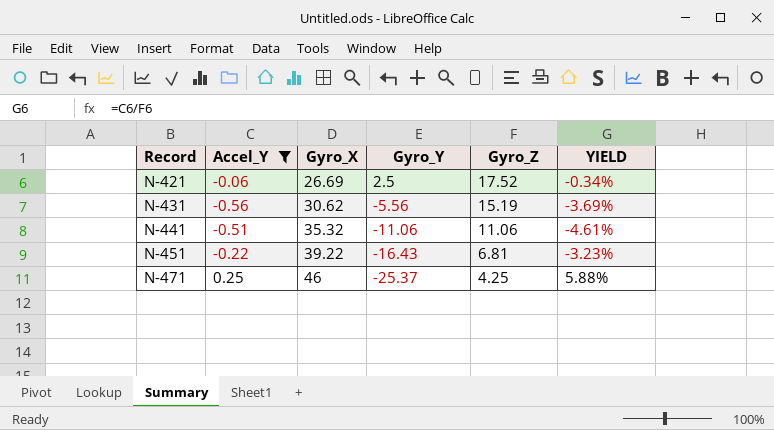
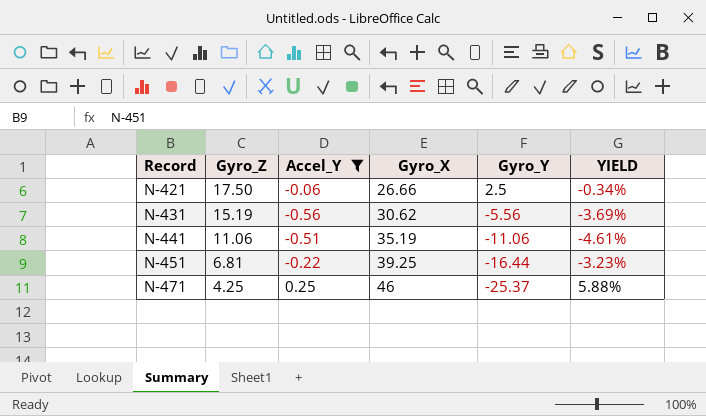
column Gyro_Z | position: 5 -> 2
N-421 | Gyro_Z: 17.52 -> 17.50
N-421 | Gyro_X: 26.69 -> 26.66
N-441 | Gyro_X: 35.32 -> 35.19
N-451 | Gyro_X: 39.22 -> 39.25
N-451 | Gyro_Y: -16.43 -> -16.44

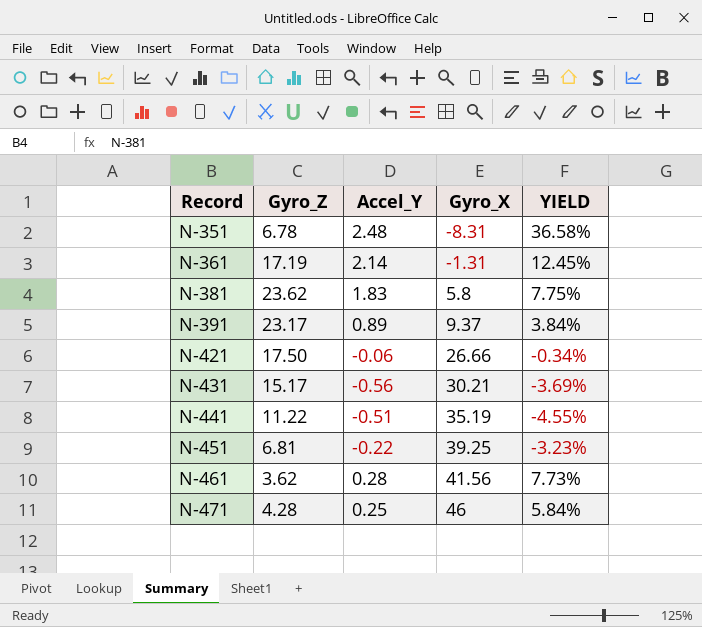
filter: Accel_Y <= 0.25 -> none
column Gyro_Y | position: 5 -> none
N-431 | Gyro_Z: 15.19 -> 15.17
N-431 | Gyro_X: 30.62 -> 30.21
N-441 | Gyro_Z: 11.06 -> 11.22
N-441 | YIELD: -4.61% -> -4.55%
N-471 | Gyro_Z: 4.25 -> 4.28
N-471 | YIELD: 5.88% -> 5.84%

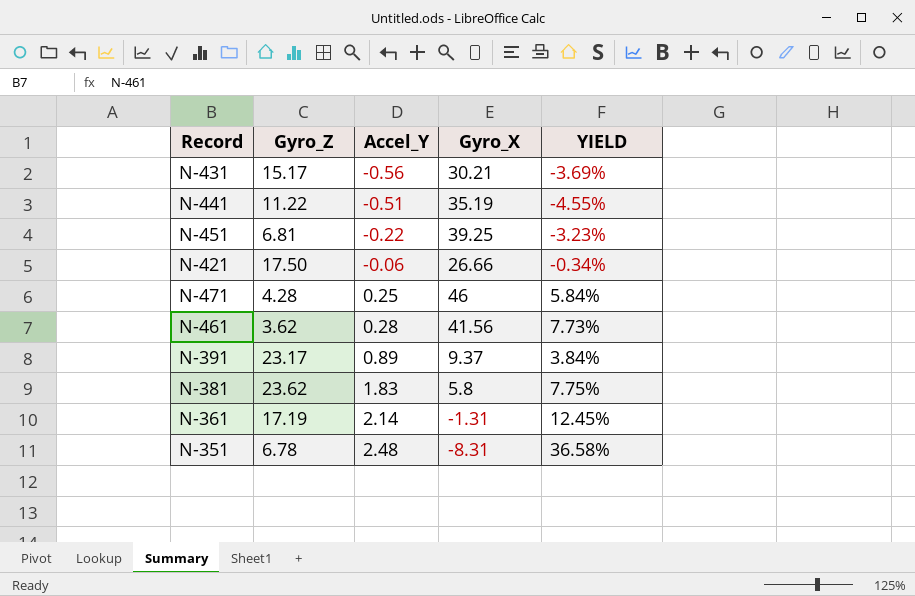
row order: Record ascending -> Accel_Y ascending

